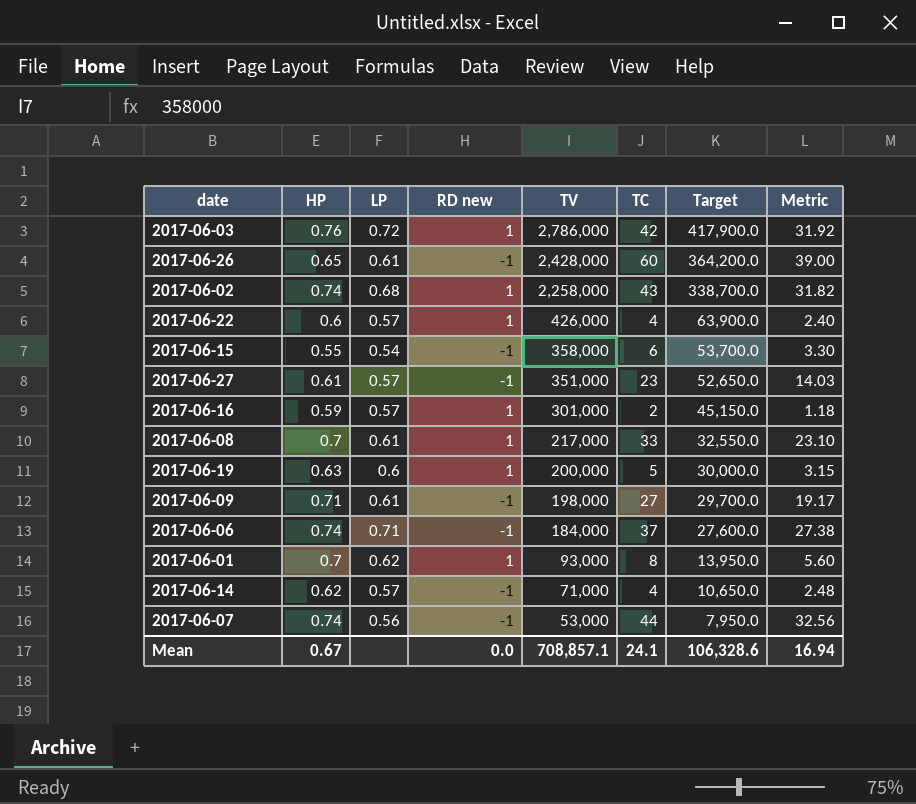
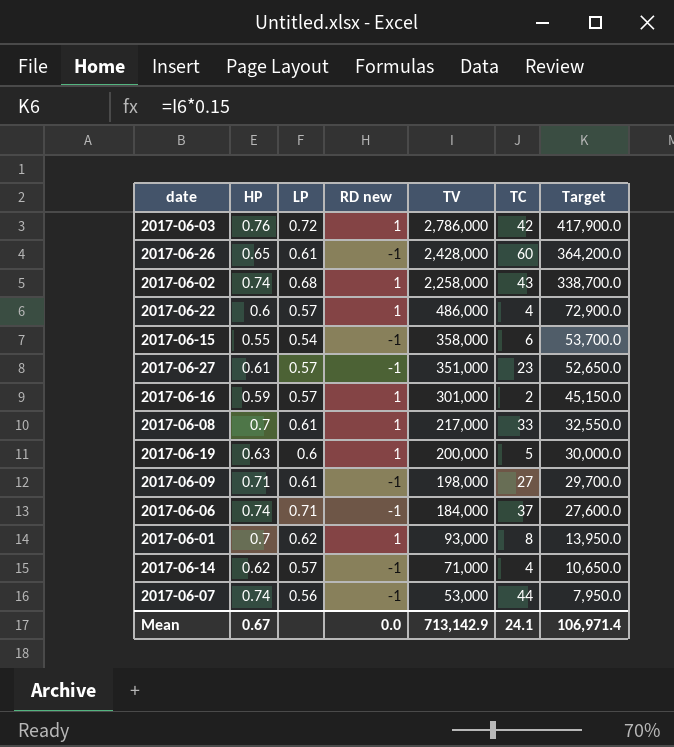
column Metric | formula: [HP] * [TC] -> none
2017-06-22 | TV: 426,000 -> 486,000
2017-06-22 | Target: 63,900.0 -> 72,900.0
Mean | TV: 708,857.1 -> 713,142.9
Mean | Target: 106,328.6 -> 106,971.4

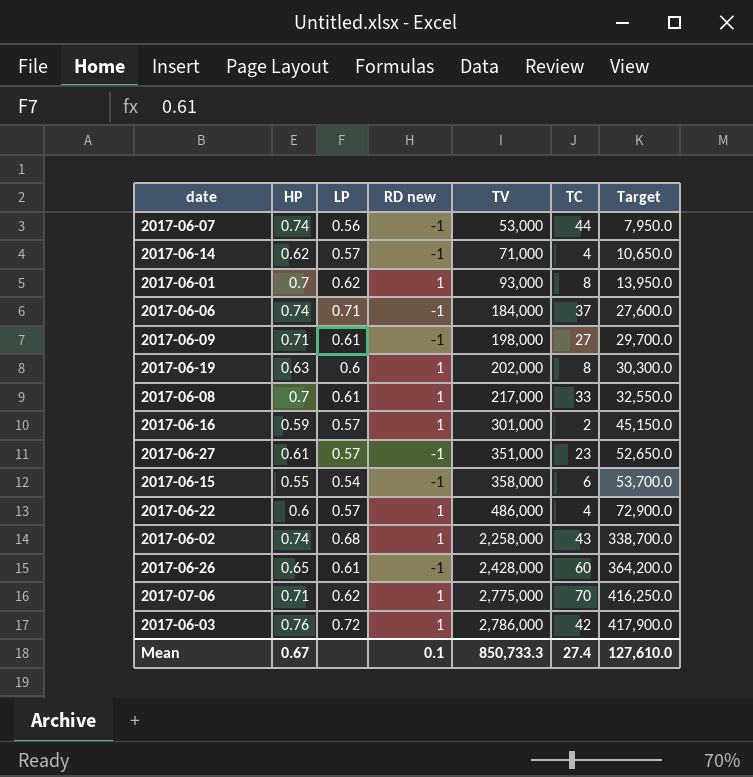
row order: TV descending -> TV ascending
2017-06-19 | TV: 200,000 -> 202,000
2017-06-19 | TC: 5 -> 8
2017-06-19 | Target: 30,000.0 -> 30,300.0
row 2017-07-06: none -> 0.71 | 0.62 | 1 | 2,775,000 | 70 | 416,250.0
Mean | RD new: 0.0 -> 0.1
Mean | TV: 713,142.9 -> 850,733.3
Mean | TC: 24.1 -> 27.4
Mean | Target: 106,971.4 -> 127,610.0

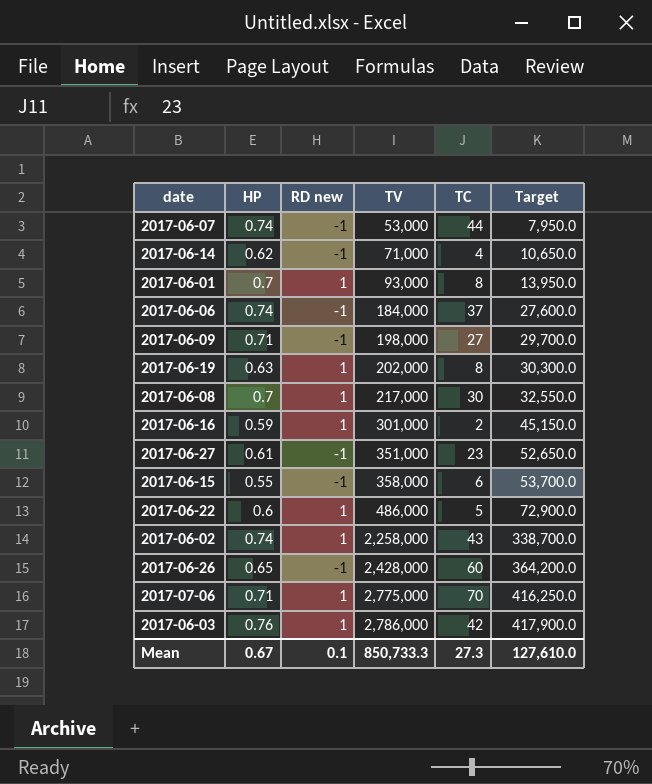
column LP | position: 3 -> none
2017-06-08 | TC: 33 -> 30
2017-06-22 | TC: 4 -> 5
Mean | TC: 27.4 -> 27.3

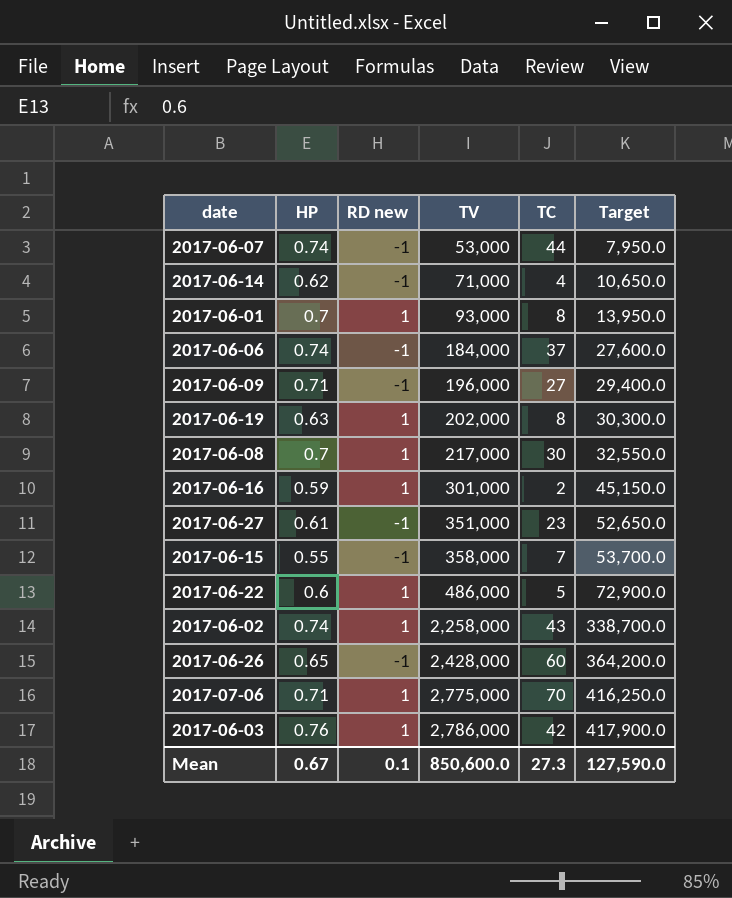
2017-06-09 | TV: 198,000 -> 196,000
2017-06-09 | Target: 29,700.0 -> 29,400.0
2017-06-15 | TC: 6 -> 7
Mean | TV: 850,733.3 -> 850,600.0
Mean | Target: 127,610.0 -> 127,590.0

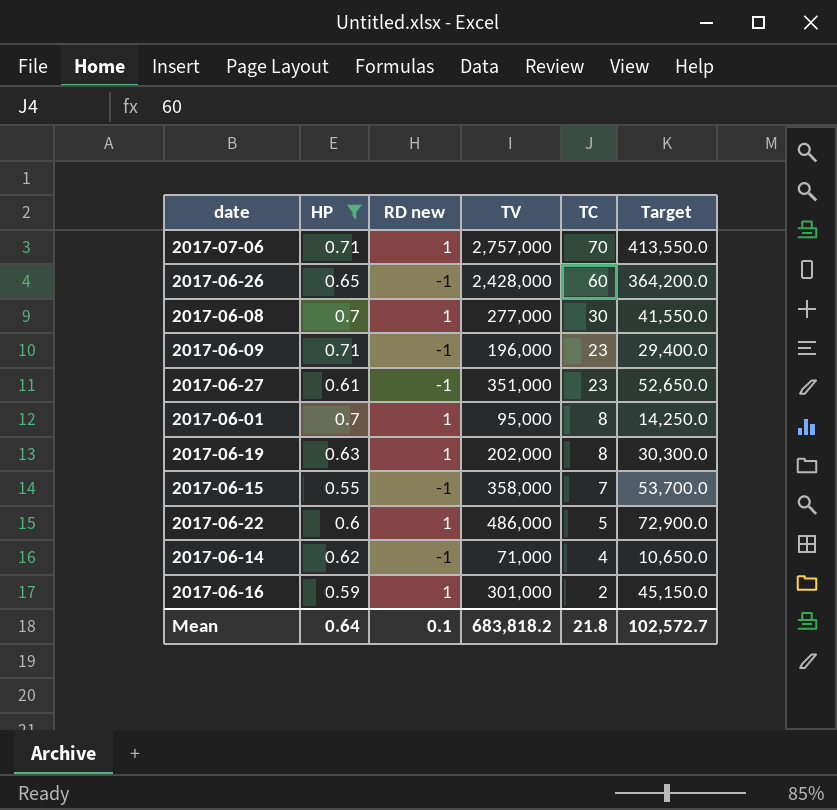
filter: none -> HP <= 0.71
row order: TV ascending -> TC descending
2017-07-06 | TV: 2,775,000 -> 2,757,000
2017-07-06 | Target: 416,250.0 -> 413,550.0
2017-06-08 | TV: 217,000 -> 277,000
2017-06-08 | Target: 32,550.0 -> 41,550.0
2017-06-09 | TC: 27 -> 23
2017-06-01 | TV: 93,000 -> 95,000
2017-06-01 | Target: 13,950.0 -> 14,250.0
Mean | HP: 0.67 -> 0.64
Mean | TV: 850,600.0 -> 683,818.2
Mean | TC: 27.3 -> 21.8
Mean | Target: 127,590.0 -> 102,572.7

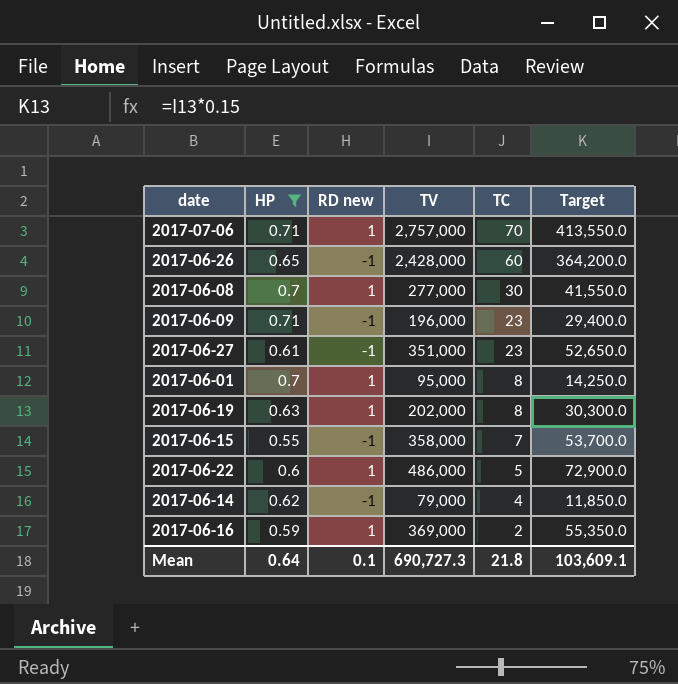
2017-06-14 | TV: 71,000 -> 79,000
2017-06-14 | Target: 10,650.0 -> 11,850.0
2017-06-16 | TV: 301,000 -> 369,000
2017-06-16 | Target: 45,150.0 -> 55,350.0
Mean | TV: 683,818.2 -> 690,727.3
Mean | Target: 102,572.7 -> 103,609.1

